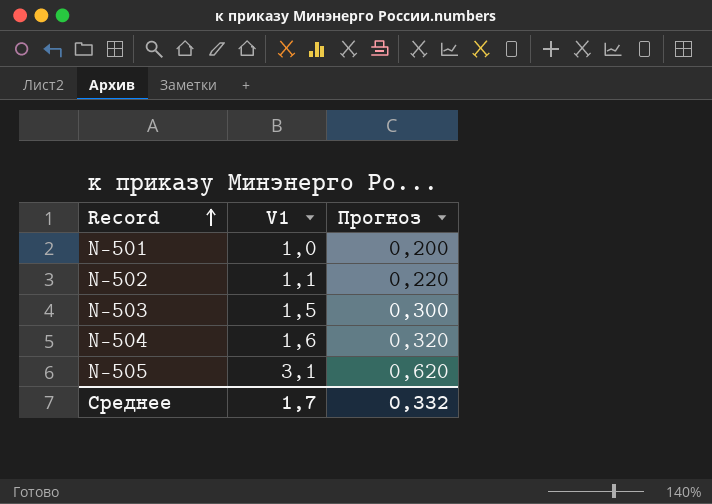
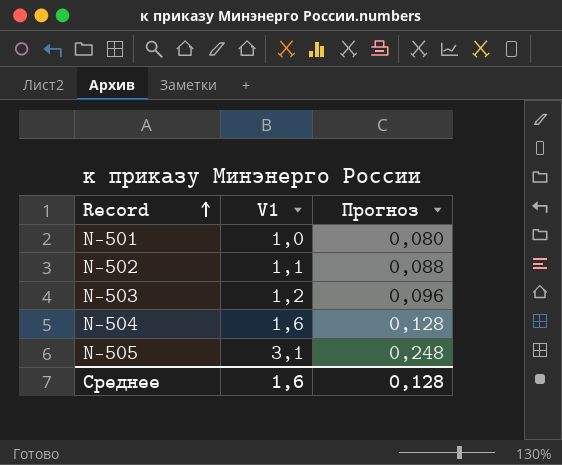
column Прогноз | formula: [V1] * 0,2 -> [V1] * 0,08
N-503 | V1: 1,5 -> 1,2
Среднее | V1: 1,7 -> 1,6
Среднее | Прогноз: 0,332 -> 0,128

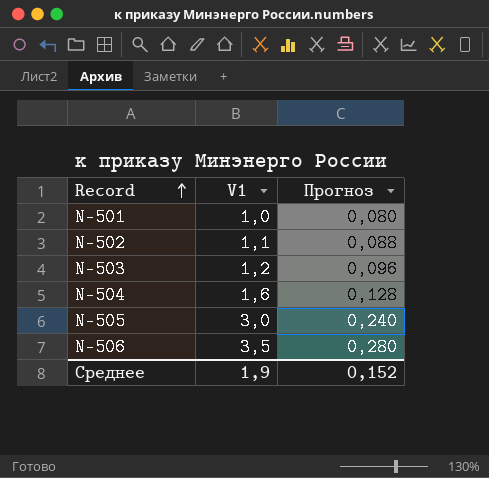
N-505 | V1: 3,1 -> 3,0
N-505 | Прогноз: 0,248 -> 0,240
row N-506: none -> 3,5 | 0,280
Среднее | V1: 1,6 -> 1,9
Среднее | Прогноз: 0,128 -> 0,152

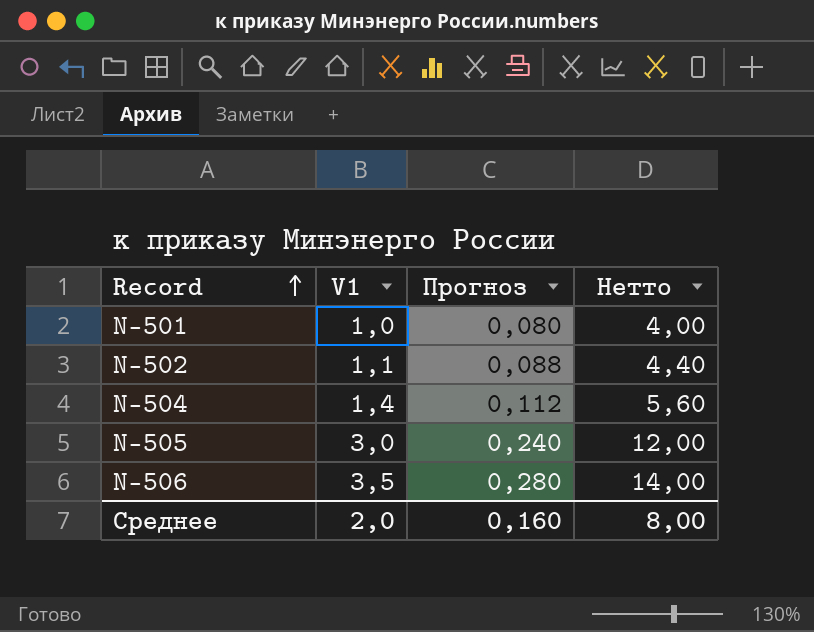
column Нетто | formula: none -> [V1] * 4
row N-503: 1,2 | 0,096 -> none
N-504 | V1: 1,6 -> 1,4
N-504 | Прогноз: 0,128 -> 0,112
Среднее | V1: 1,9 -> 2,0
Среднее | Прогноз: 0,152 -> 0,160

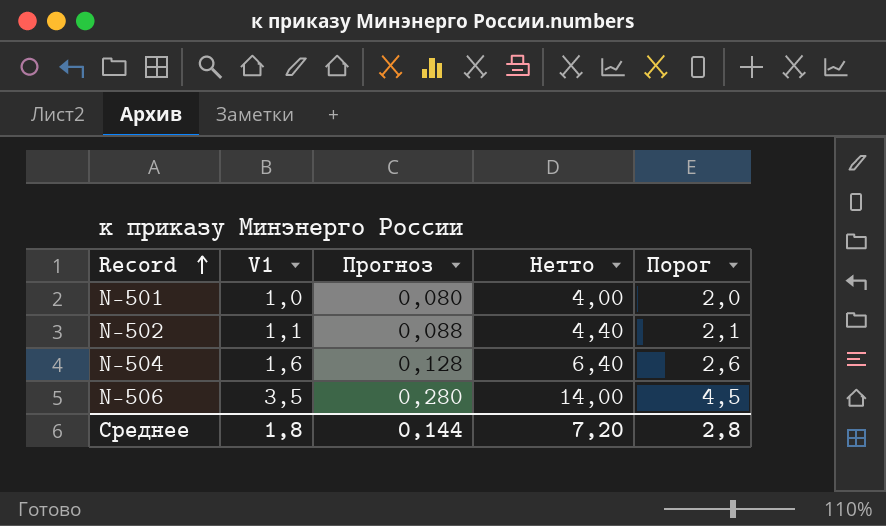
column Порог | formula: none -> [V1] + 1
row N-505: 3,0 | 0,240 | 12,00 -> none
N-504 | V1: 1,4 -> 1,6
N-504 | Прогноз: 0,112 -> 0,128
N-504 | Нетто: 5,60 -> 6,40
Среднее | V1: 2,0 -> 1,8
Среднее | Прогноз: 0,160 -> 0,144
Среднее | Нетто: 8,00 -> 7,20

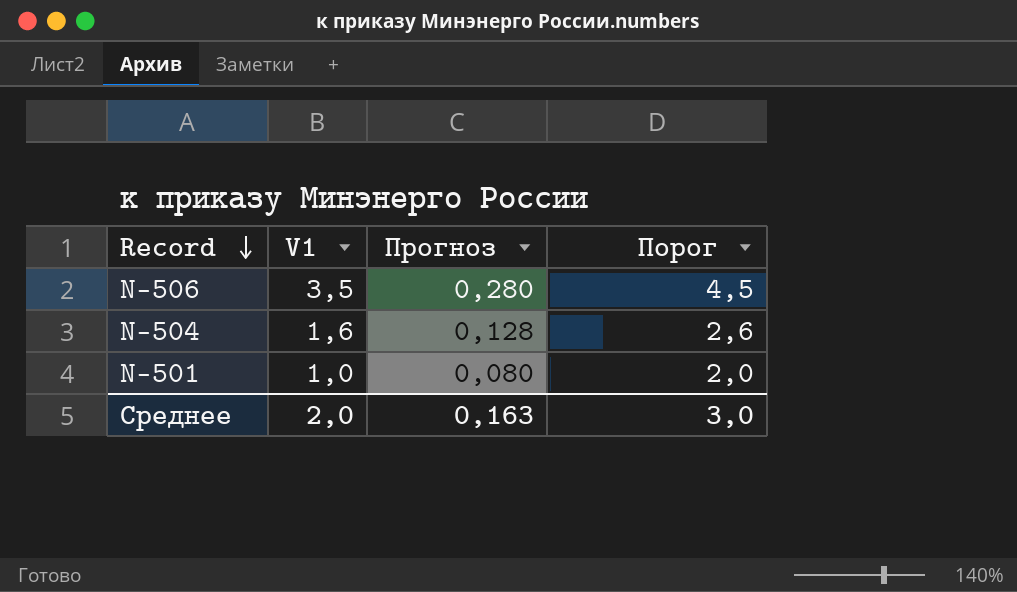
row order: Record ascending -> Record descending
column Нетто | formula: [V1] * 4 -> none
row N-502: 1,1 | 0,088 | 4,40 | 2,1 -> none
Среднее | V1: 1,8 -> 2,0
Среднее | Прогноз: 0,144 -> 0,163
Среднее | Порог: 2,8 -> 3,0

